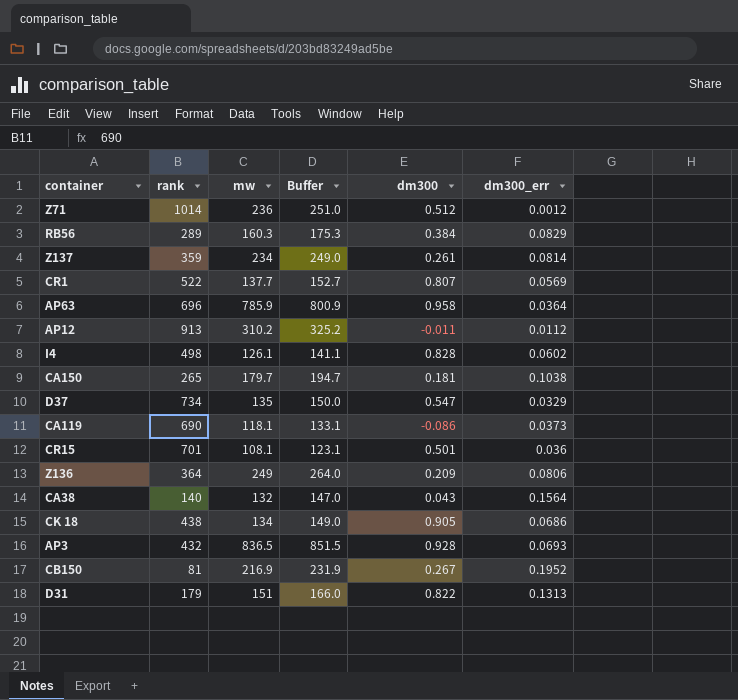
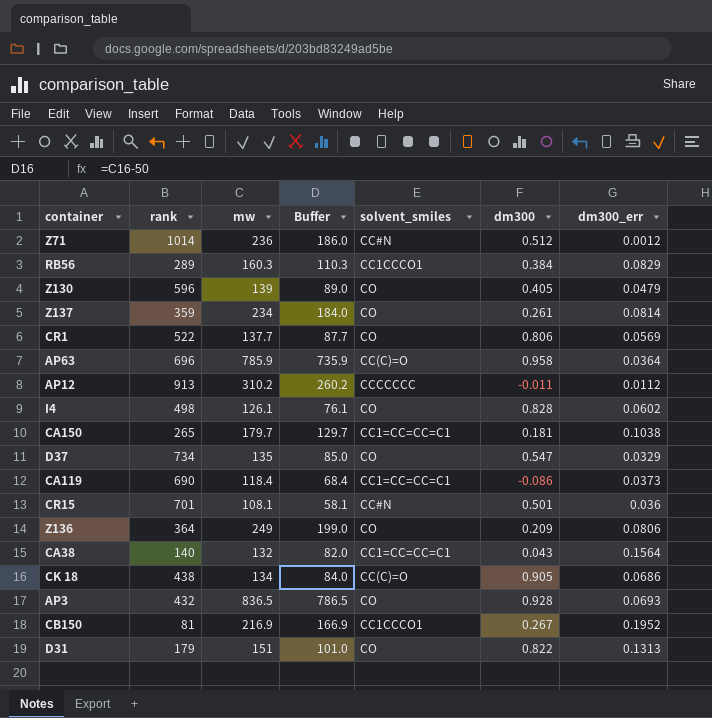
column Buffer | formula: [mw] + 15 -> [mw] - 50
column solvent_smiles | position: none -> 5
row Z130: none -> 596 | 139 | 89.0 | CO | 0.405 | 0.0479
CR1 | dm300: 0.807 -> 0.806
CA119 | mw: 118.1 -> 118.4

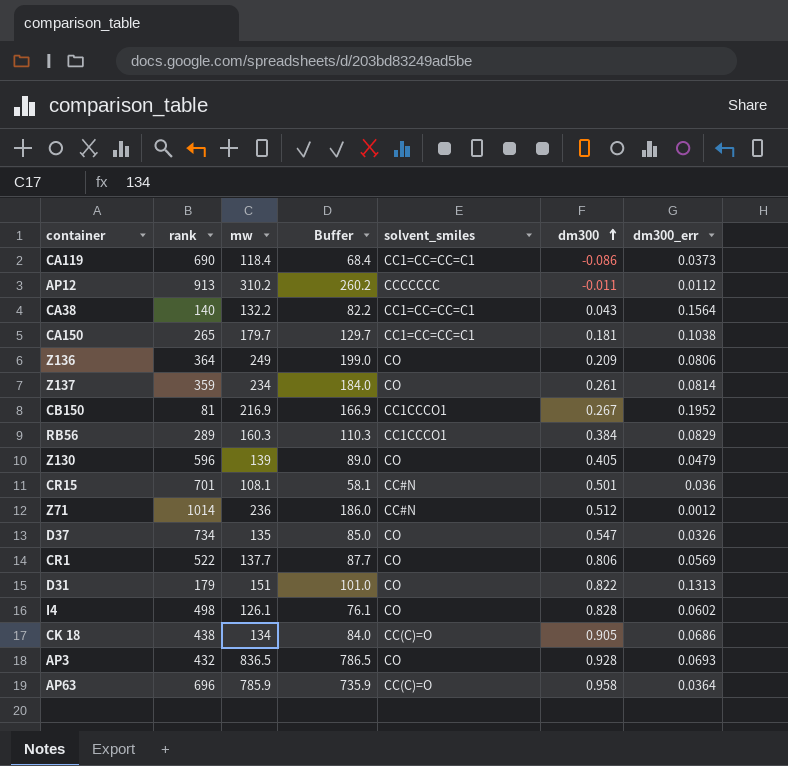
row order: none -> dm300 ascending
CA38 | mw: 132 -> 132.2
CA38 | Buffer: 82.0 -> 82.2
D37 | dm300_err: 0.0329 -> 0.0326

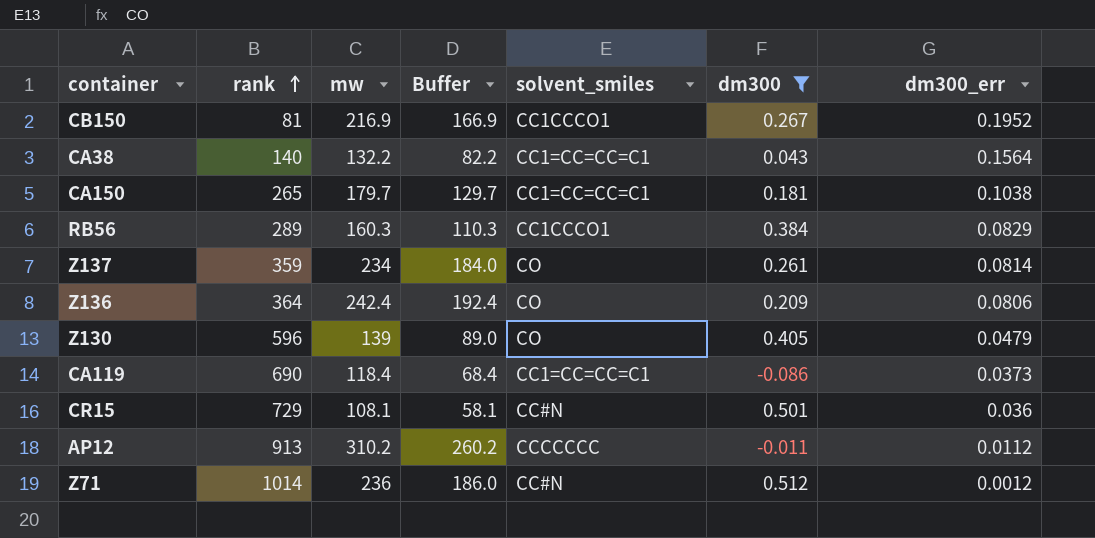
filter: none -> dm300 <= 0.512
row order: dm300 ascending -> rank ascending
Z136 | mw: 249 -> 242.4
Z136 | Buffer: 199.0 -> 192.4
CR15 | rank: 701 -> 729

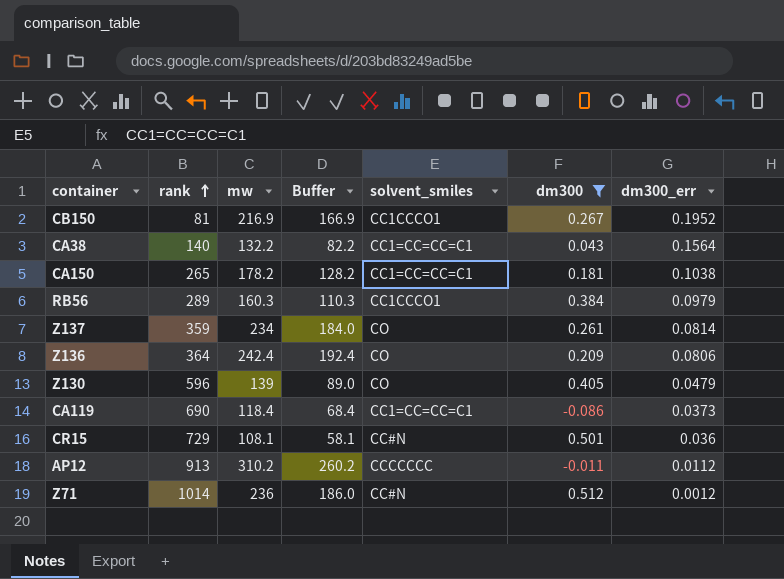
CA150 | mw: 179.7 -> 178.2
CA150 | Buffer: 129.7 -> 128.2
RB56 | dm300_err: 0.0829 -> 0.0979

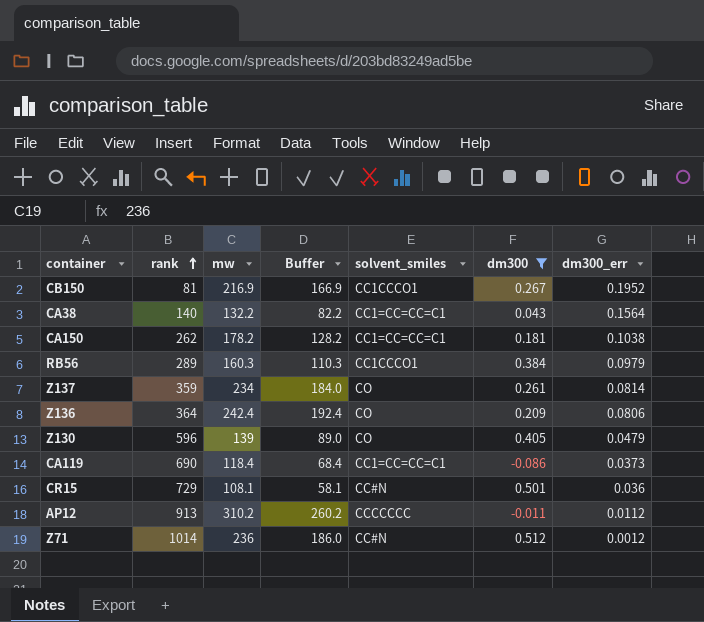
CA150 | rank: 265 -> 262

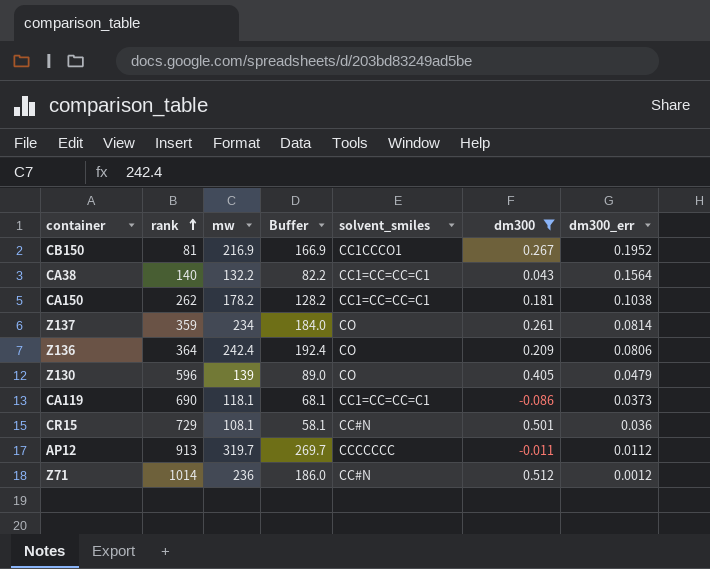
row RB56: 289 | 160.3 | 110.3 | CC1CCCO1 | 0.384 | 0.0979 -> none
CA119 | mw: 118.4 -> 118.1
CA119 | Buffer: 68.4 -> 68.1
AP12 | mw: 310.2 -> 319.7
AP12 | Buffer: 260.2 -> 269.7

